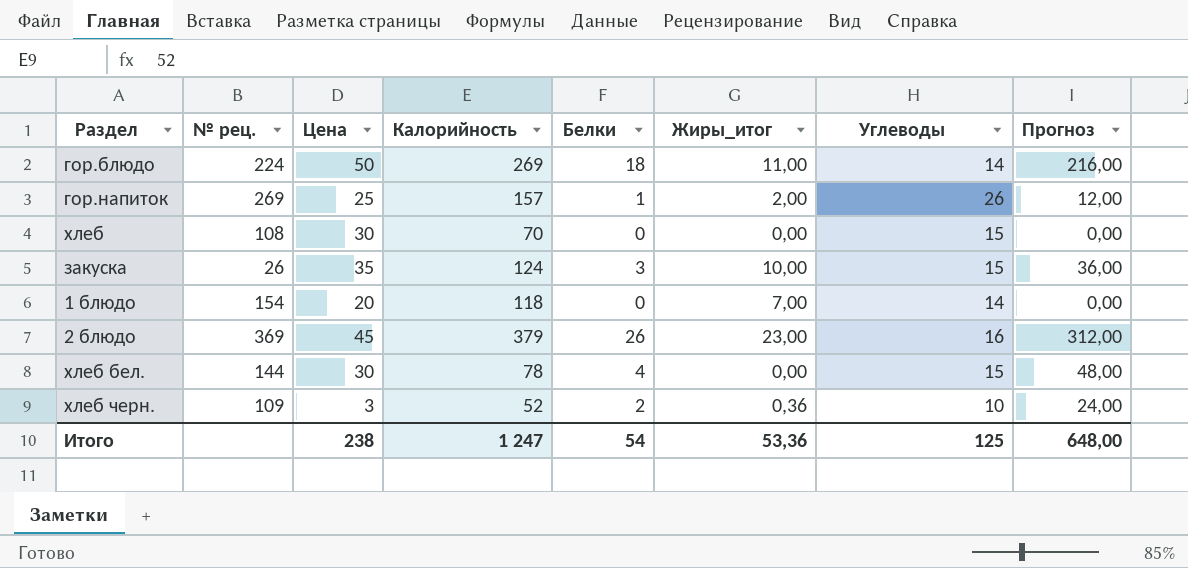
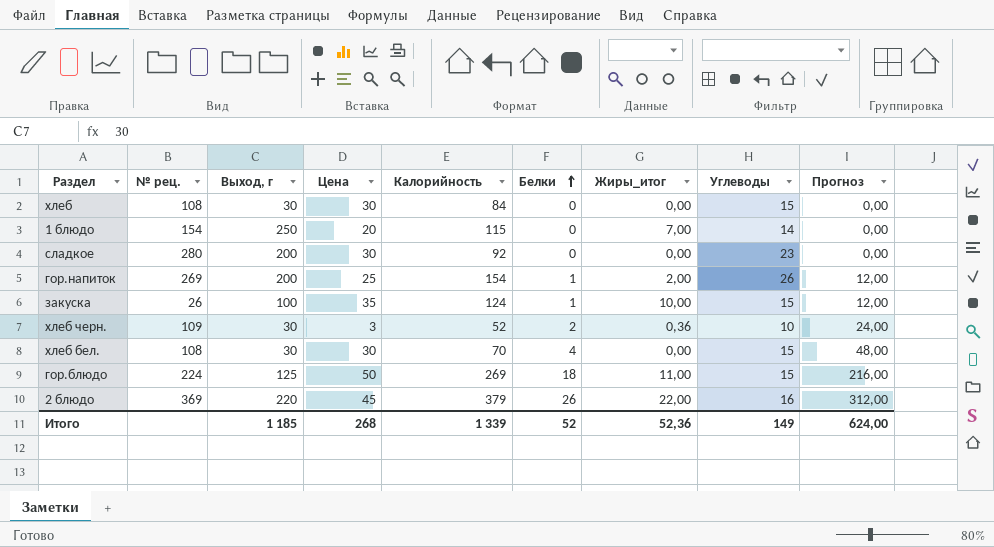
row order: none -> Белки ascending
column Выход, г | position: none -> 3
хлеб | Калорийность: 70 -> 84
1 блюдо | Калорийность: 118 -> 115
row сладкое: none -> 280 | 200 | 30 | 92 | 0 | 0,00 | 23 | 0,00
гор.напиток | Калорийность: 157 -> 154
закуска | Белки: 3 -> 1
закуска | Прогноз: 36,00 -> 12,00
хлеб бел. | № рец.: 144 -> 108
хлеб бел. | Калорийность: 78 -> 70
гор.блюдо | Углеводы: 14 -> 15
2 блюдо | Жиры_итог: 23,00 -> 22,00
Итого | Цена: 238 -> 268
Итого | Калорийность: 1 247 -> 1 339
Итого | Белки: 54 -> 52
Итого | Жиры_итог: 53,36 -> 52,36
Итого | Углеводы: 125 -> 149
Итого | Прогноз: 648,00 -> 624,00

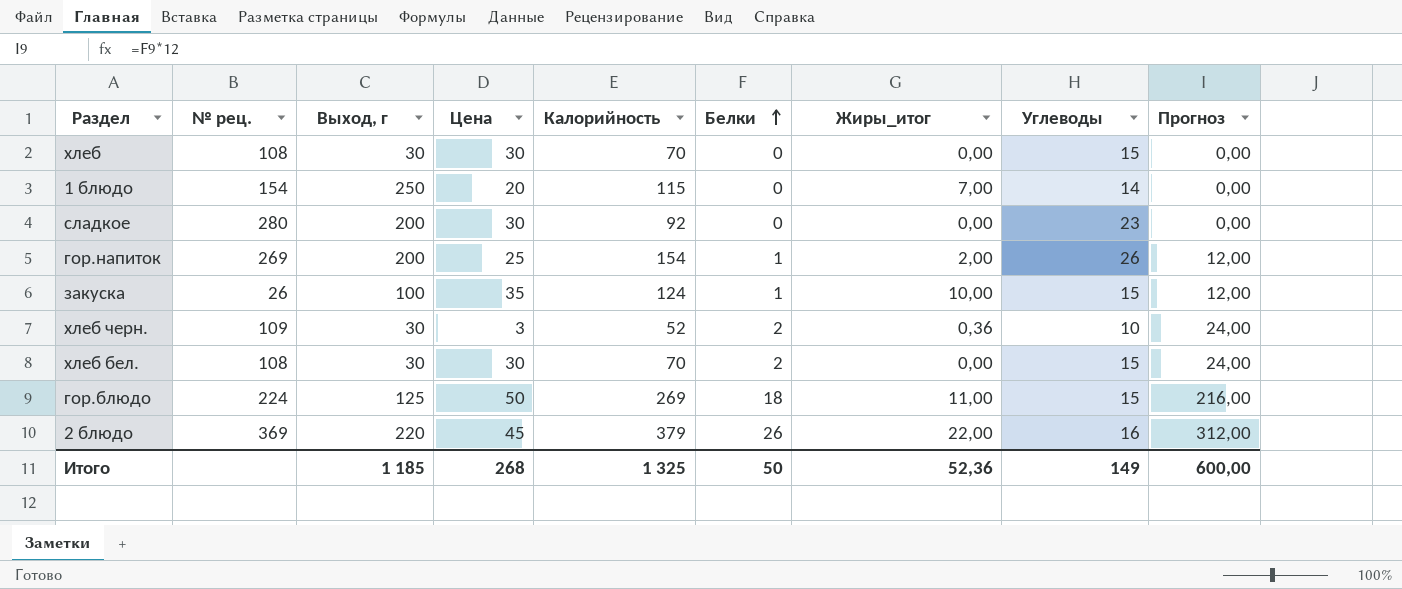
хлеб | Калорийность: 84 -> 70
хлеб бел. | Белки: 4 -> 2
хлеб бел. | Прогноз: 48,00 -> 24,00
Итого | Калорийность: 1 339 -> 1 325
Итого | Белки: 52 -> 50
Итого | Прогноз: 624,00 -> 600,00

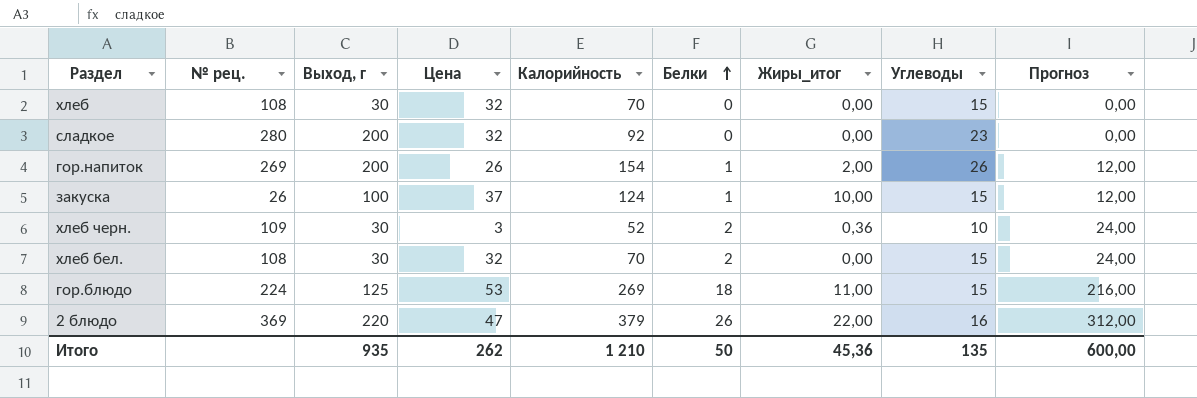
row 1 блюдо: 154 | 250 | 20 | 115 | 0 | 7,00 | 14 | 0,00 -> none
хлеб | Цена: 30 -> 32
сладкое | Цена: 30 -> 32
гор.напиток | Цена: 25 -> 26
закуска | Цена: 35 -> 37
хлеб бел. | Цена: 30 -> 32
гор.блюдо | Цена: 50 -> 53
2 блюдо | Цена: 45 -> 47
Итого | Выход, г: 1 185 -> 935
Итого | Цена: 268 -> 262
Итого | Калорийность: 1 325 -> 1 210
Итого | Жиры_итог: 52,36 -> 45,36
Итого | Углеводы: 149 -> 135

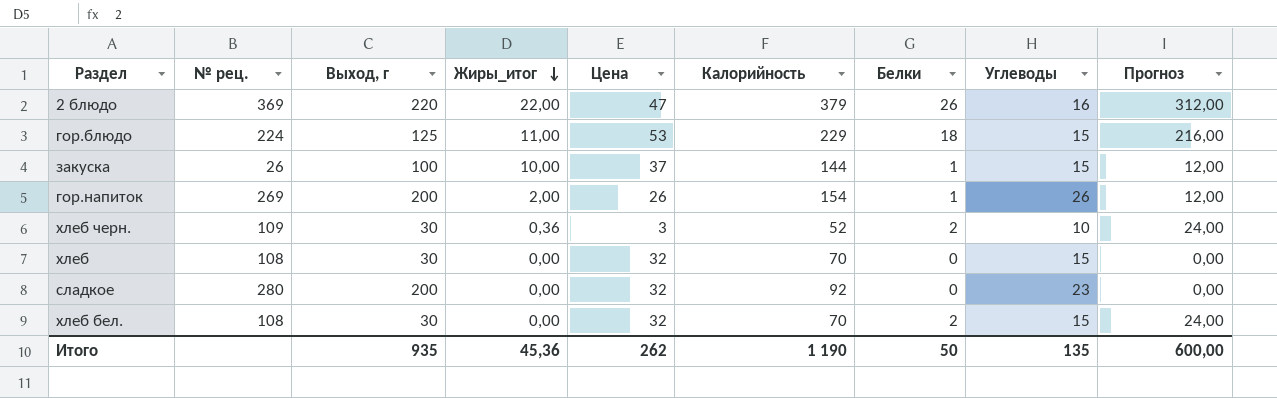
row order: Белки ascending -> Жиры_итог descending
column Жиры_итог | position: 7 -> 4
гор.блюдо | Калорийность: 269 -> 229
закуска | Калорийность: 124 -> 144
Итого | Калорийность: 1 210 -> 1 190

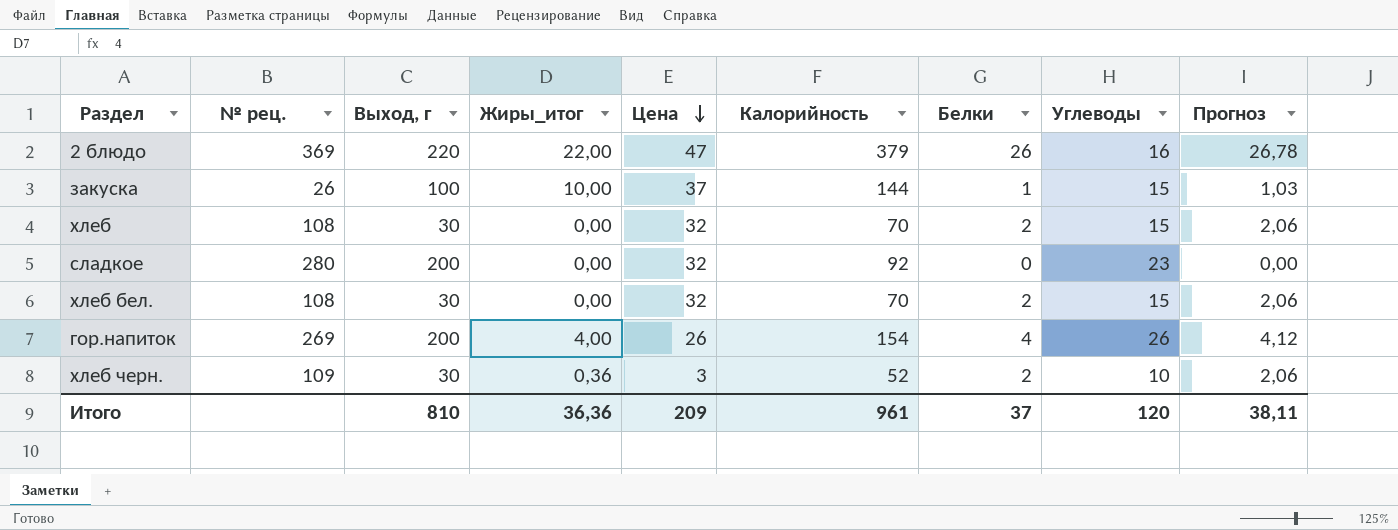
row order: Жиры_итог descending -> Цена descending
column Прогноз | formula: [Белки] * 12 -> [Белки] * 1,03
row гор.блюдо: 224 | 125 | 11,00 | 53 | 229 | 18 | 15 | 216,00 -> none
хлеб | Белки: 0 -> 2
гор.напиток | Жиры_итог: 2,00 -> 4,00
гор.напиток | Белки: 1 -> 4
Итого | Выход, г: 935 -> 810
Итого | Жиры_итог: 45,36 -> 36,36
Итого | Цена: 262 -> 209
Итого | Калорийность: 1 190 -> 961
Итого | Белки: 50 -> 37
Итого | Углеводы: 135 -> 120
Итого | Прогноз: 600,00 -> 38,11

